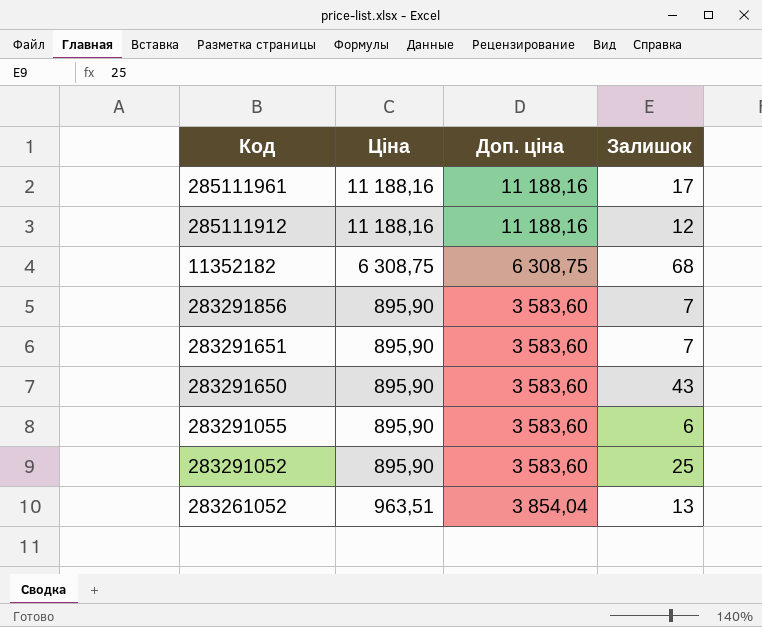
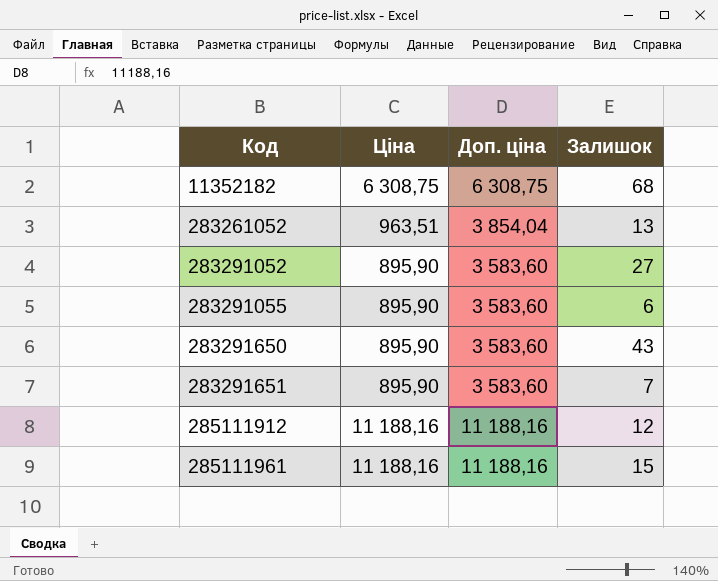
row order: none -> Код ascending
row 283291856: 895,90 | 3 583,60 | 7 -> none
283291052 | Залишок: 25 -> 27
285111961 | Залишок: 17 -> 15

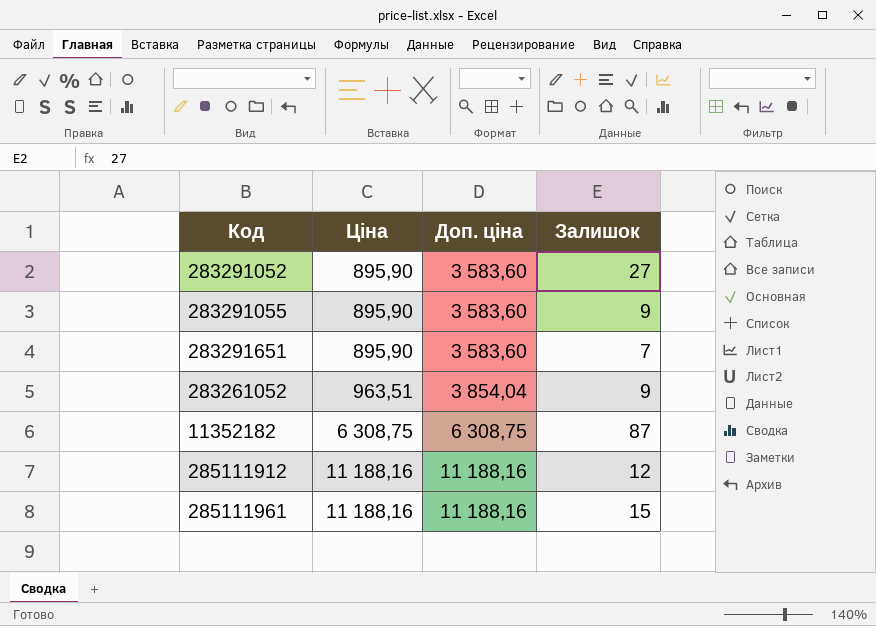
row order: Код ascending -> Ціна ascending
row 283291650: 895,90 | 3 583,60 | 43 -> none
283291055 | Залишок: 6 -> 9
283261052 | Залишок: 13 -> 9
11352182 | Залишок: 68 -> 87

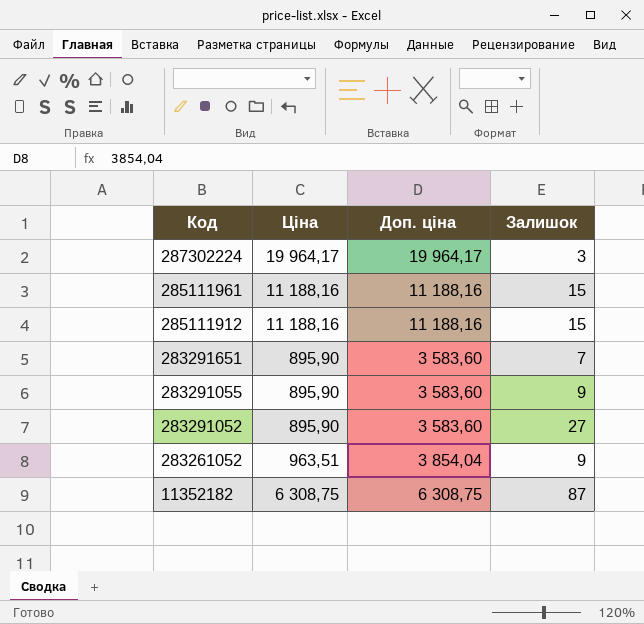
row order: Ціна ascending -> Код descending
row 287302224: none -> 19 964,17 | 19 964,17 | 3
285111912 | Залишок: 12 -> 15

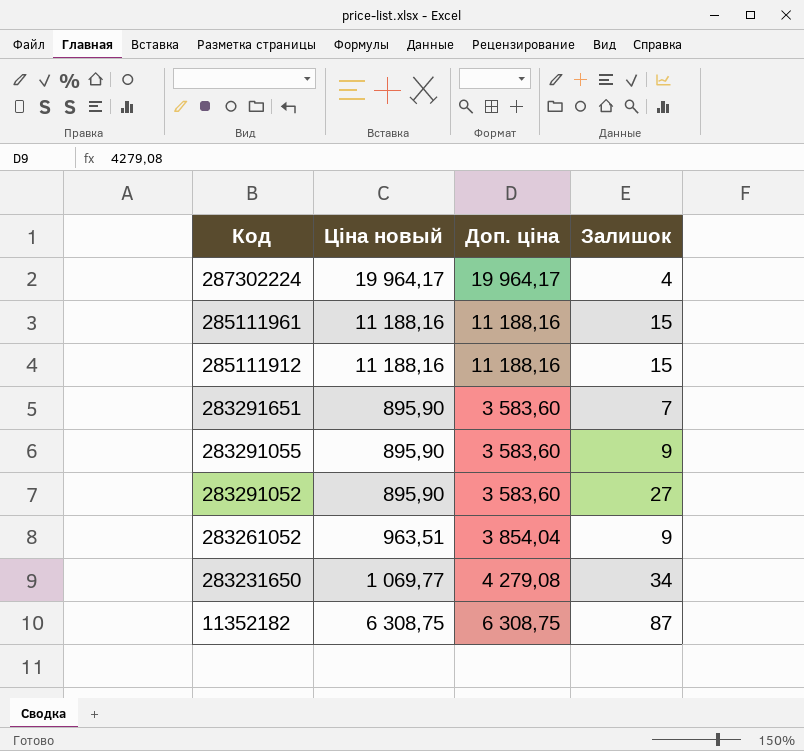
column name: Ціна -> Ціна новый
287302224 | Залишок: 3 -> 4
row 283231650: none -> 1 069,77 | 4 279,08 | 34

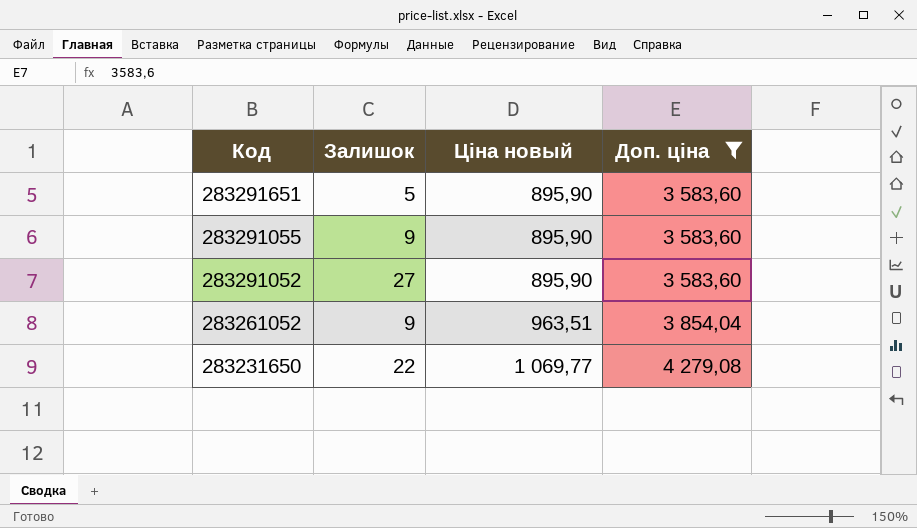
filter: none -> Доп. ціна <= 4 279,08
column Залишок | position: 4 -> 2
283291651 | Залишок: 7 -> 5
283231650 | Залишок: 34 -> 22

